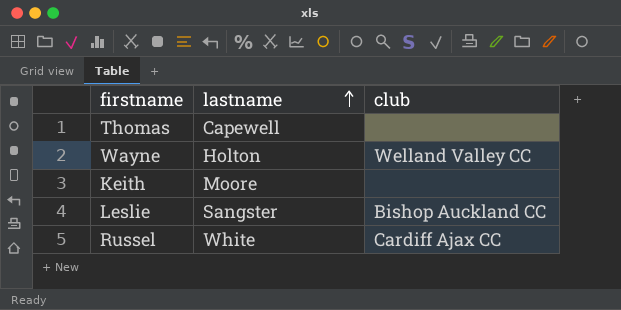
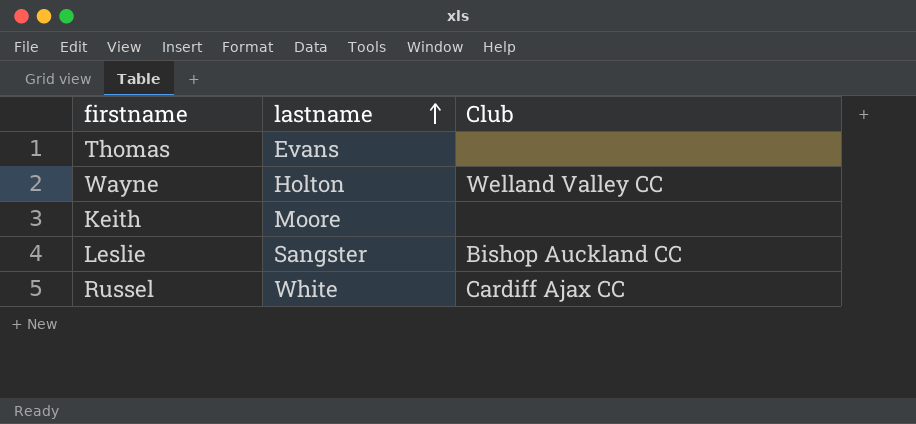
column name: club -> Club
Thomas | lastname: Capewell -> Evans

